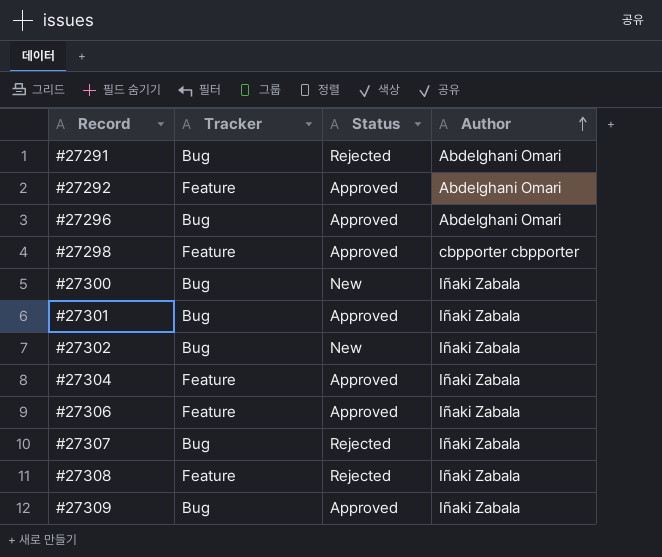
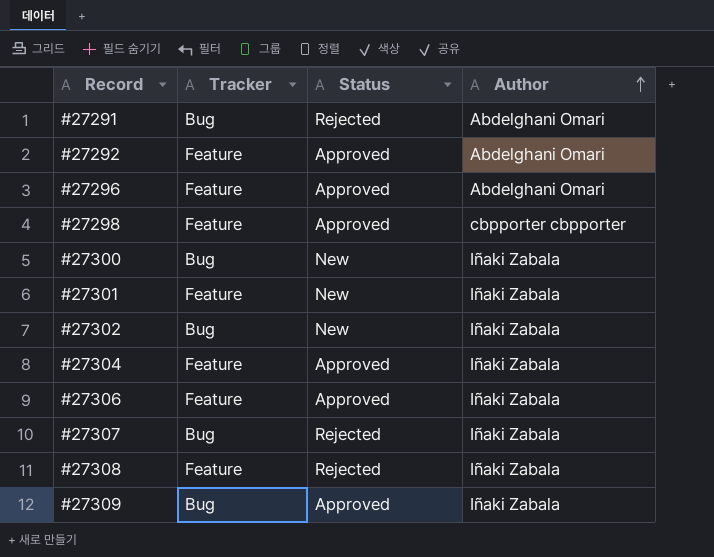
#27296 | Tracker: Bug -> Feature
#27301 | Tracker: Bug -> Feature
#27301 | Status: Approved -> New

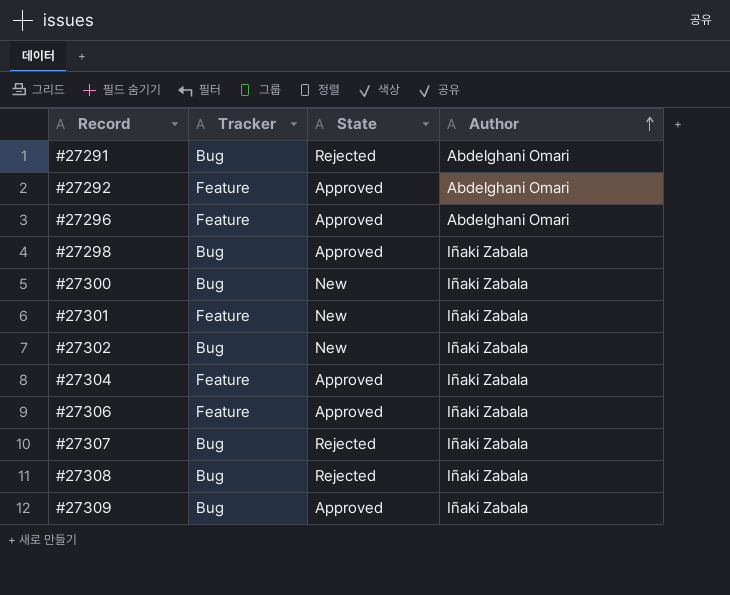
column name: Status -> State
#27298 | Tracker: Feature -> Bug
#27298 | Author: cbpporter cbpporter -> Iñaki Zabala
#27308 | Tracker: Feature -> Bug

